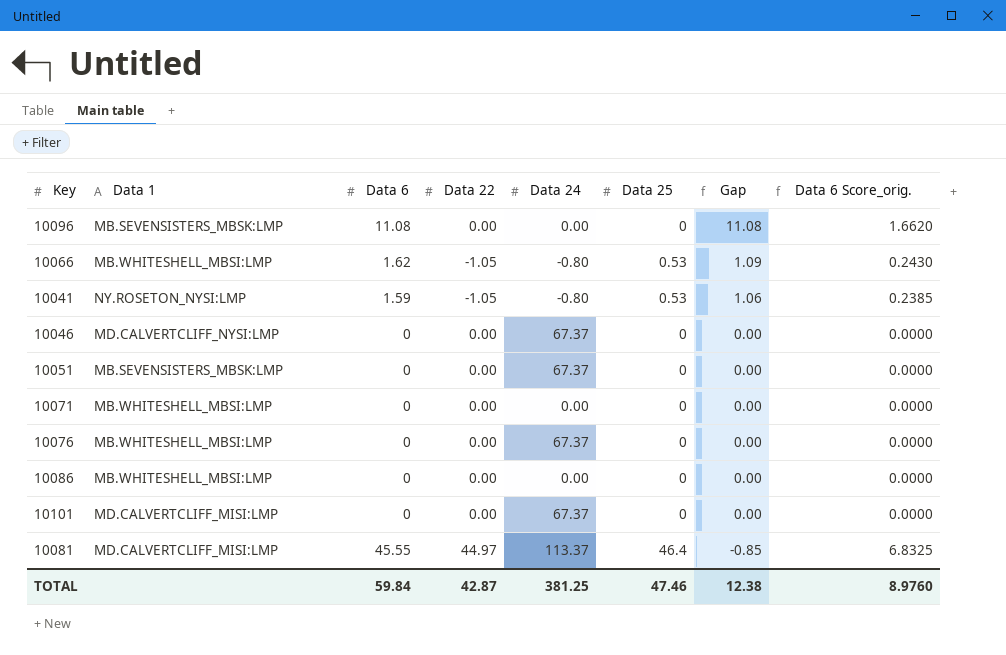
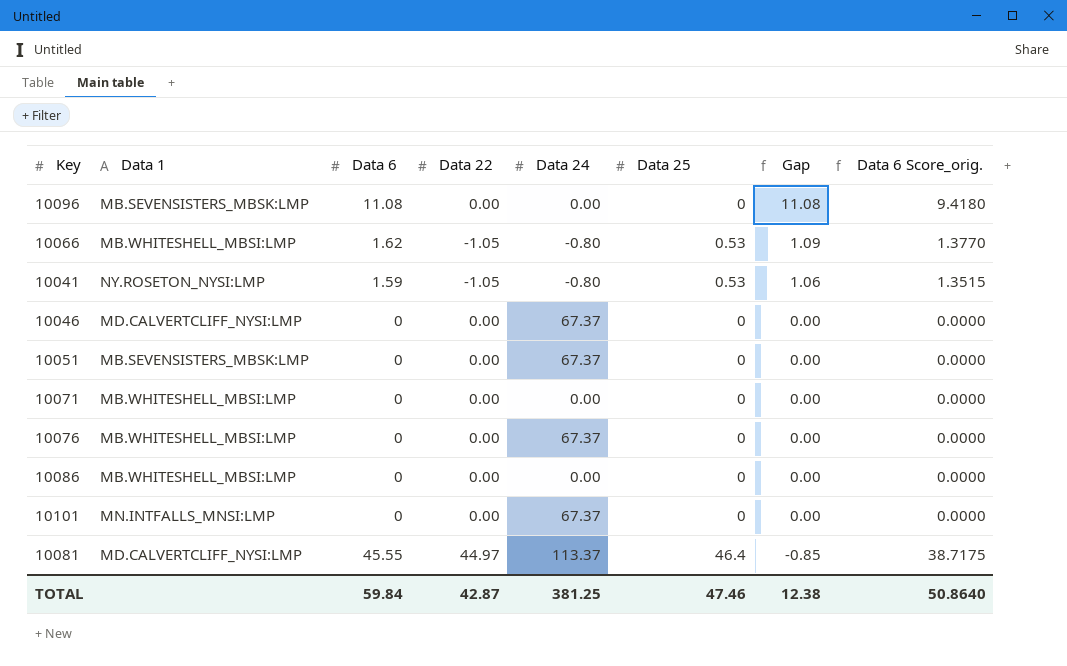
column Data 6 Score_orig. | formula: [Data 6] * 0.15 -> [Data 6] * 0.85
10101 | Data 1: MD.CALVERTCLIFF_MISI:LMP -> MN.INTFALLS_MNSI:LMP
10081 | Data 1: MD.CALVERTCLIFF_MISI:LMP -> MD.CALVERTCLIFF_NYSI:LMP
TOTAL | Data 6 Score_orig.: 8.9760 -> 50.8640

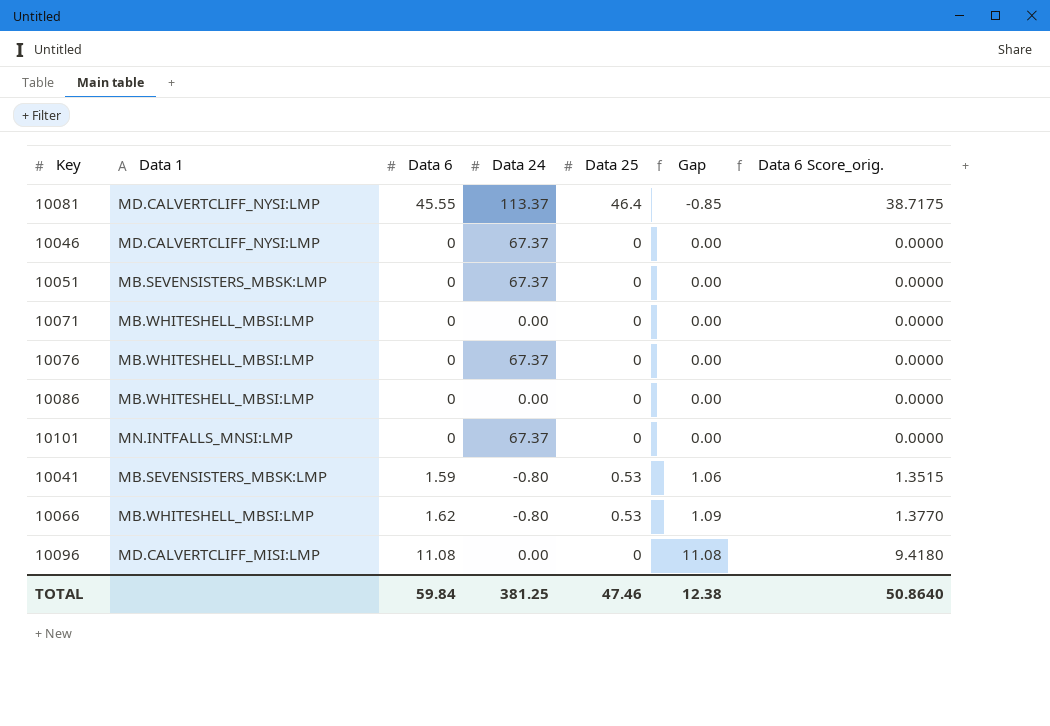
row order: Gap descending -> Gap ascending
column Data 22 | position: 4 -> none
10041 | Data 1: NY.ROSETON_NYSI:LMP -> MB.SEVENSISTERS_MBSK:LMP
10096 | Data 1: MB.SEVENSISTERS_MBSK:LMP -> MD.CALVERTCLIFF_MISI:LMP

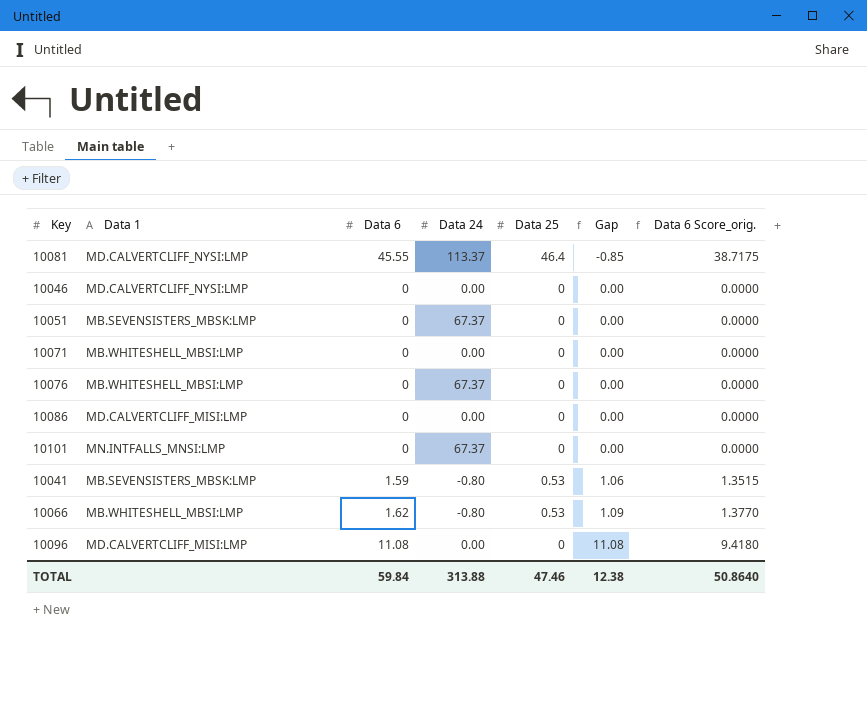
10046 | Data 24: 67.37 -> 0.00
10086 | Data 1: MB.WHITESHELL_MBSI:LMP -> MD.CALVERTCLIFF_MISI:LMP
TOTAL | Data 24: 381.25 -> 313.88

